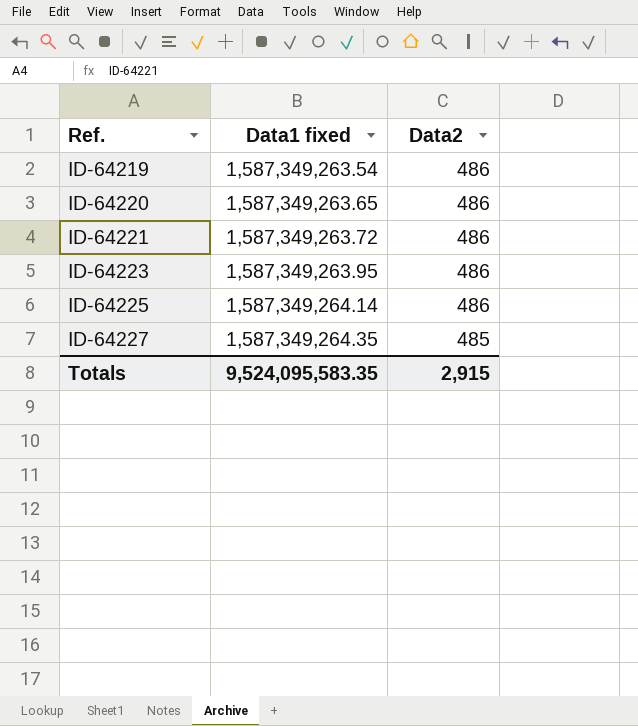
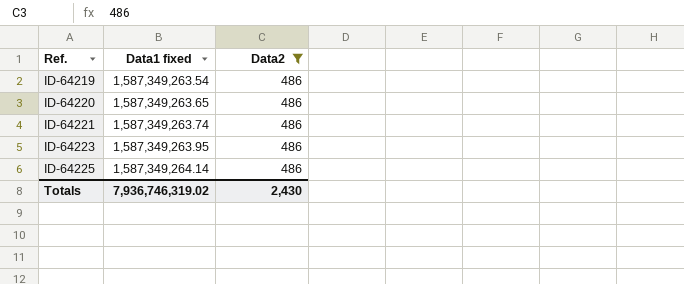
filter: none -> Data2 = 486
ID-64221 | Data1 fixed: 1,587,349,263.72 -> 1,587,349,263.74
Totals | Data1 fixed: 9,524,095,583.35 -> 7,936,746,319.02
Totals | Data2: 2,915 -> 2,430

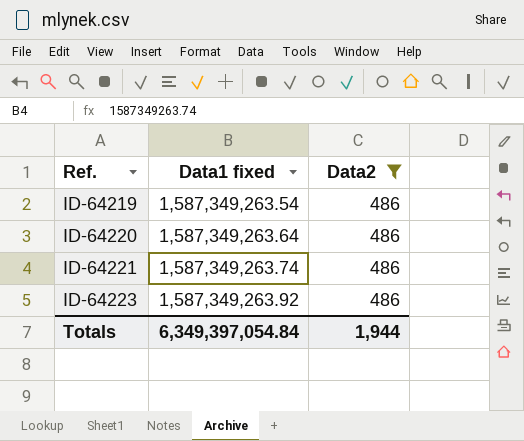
row ID-64225: 1,587,349,264.14 | 486 -> none
ID-64220 | Data1 fixed: 1,587,349,263.65 -> 1,587,349,263.64
ID-64223 | Data1 fixed: 1,587,349,263.95 -> 1,587,349,263.92
Totals | Data1 fixed: 7,936,746,319.02 -> 6,349,397,054.84
Totals | Data2: 2,430 -> 1,944

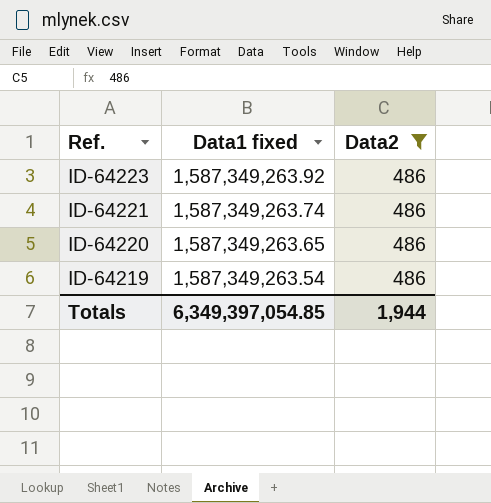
row order: Ref. ascending -> Ref. descending
ID-64220 | Data1 fixed: 1,587,349,263.64 -> 1,587,349,263.65
Totals | Data1 fixed: 6,349,397,054.84 -> 6,349,397,054.85

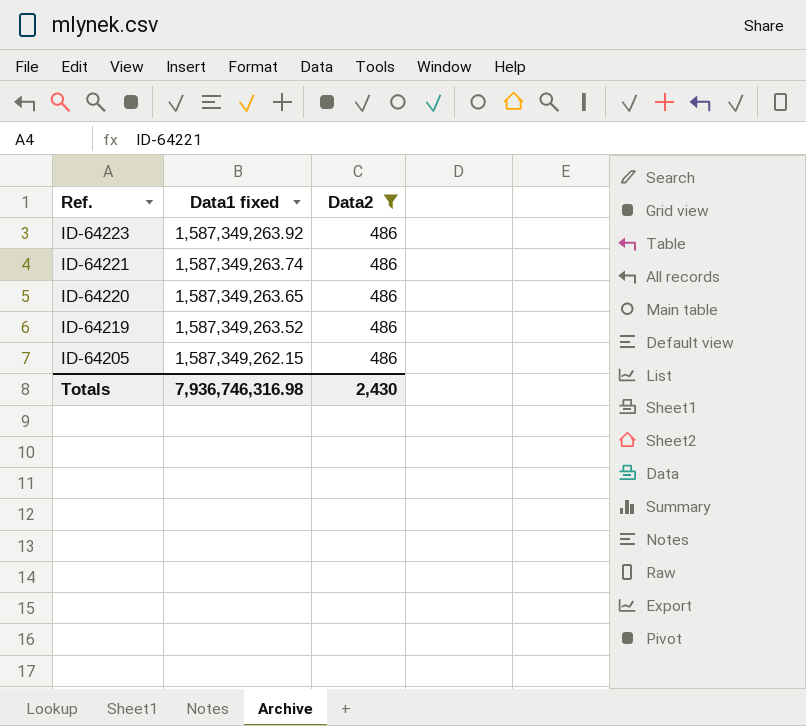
ID-64219 | Data1 fixed: 1,587,349,263.54 -> 1,587,349,263.52
row ID-64205: none -> 1,587,349,262.15 | 486
Totals | Data1 fixed: 6,349,397,054.85 -> 7,936,746,316.98
Totals | Data2: 1,944 -> 2,430

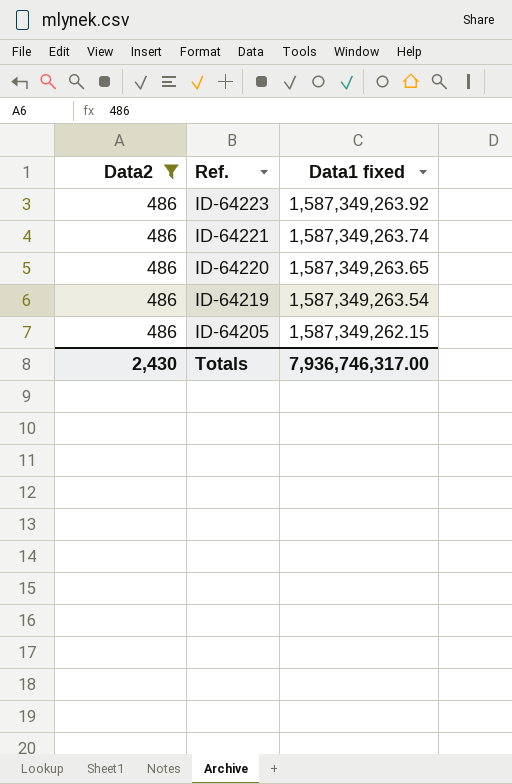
column Data2 | position: 3 -> 1
ID-64219 | Data1 fixed: 1,587,349,263.52 -> 1,587,349,263.54
Totals | Data1 fixed: 7,936,746,316.98 -> 7,936,746,317.00

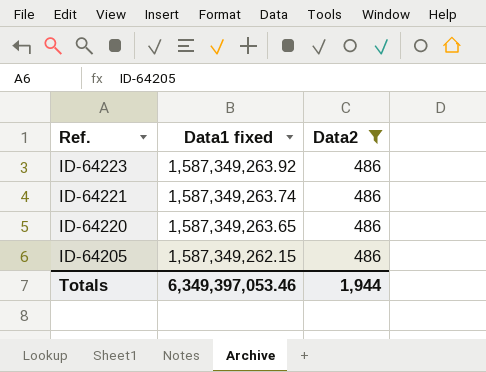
column Data2 | position: 1 -> 3
row ID-64219: 486 | 1,587,349,263.54 -> none
Totals | Data1 fixed: 7,936,746,317.00 -> 6,349,397,053.46
Totals | Data2: 2,430 -> 1,944

